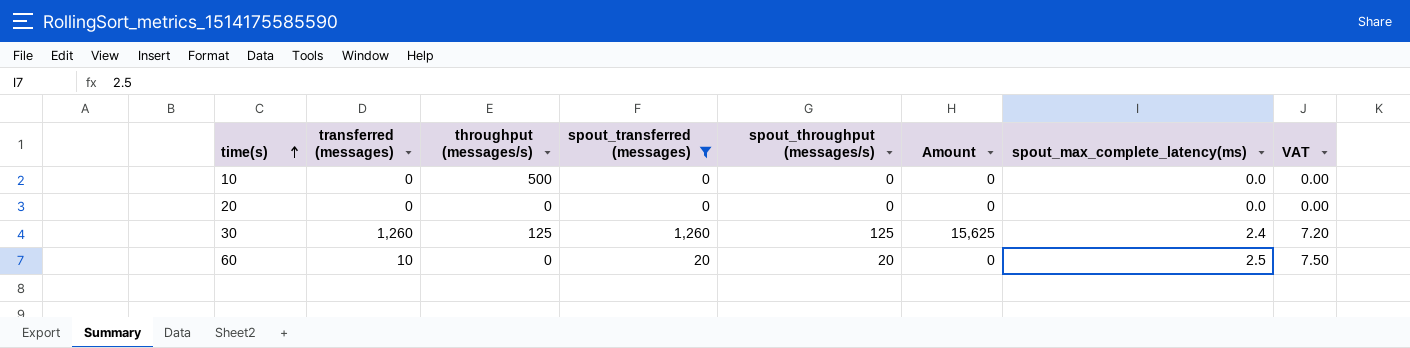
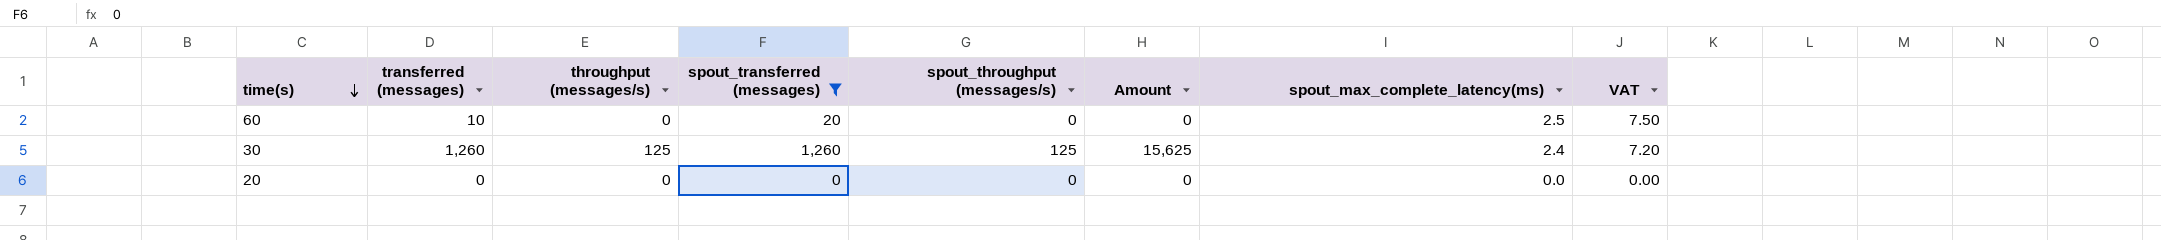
row order: time(s) ascending -> time(s) descending
row 10: 0 | 500 | 0 | 0 | 0 | 0.0 | 0.00 -> none
60 | spout_throughput (messages/s): 20 -> 0

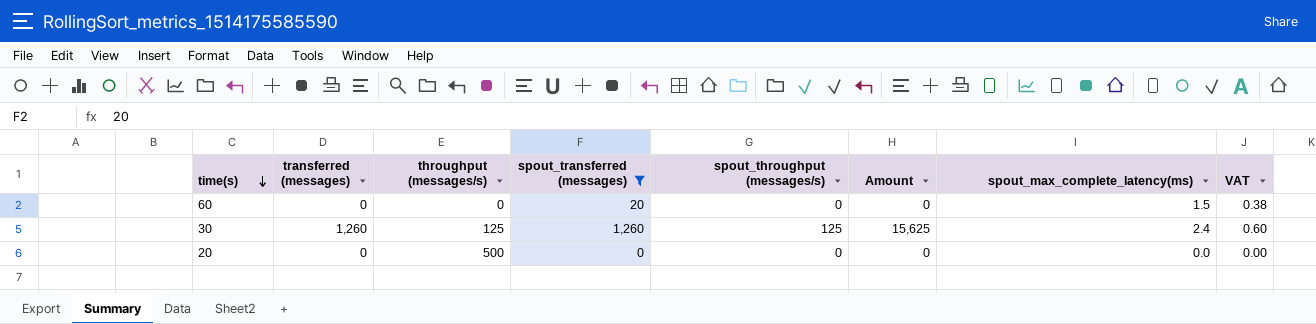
column VAT | formula: [spout_max_complete_latency(ms)] * 3 -> [spout_max_complete_latency(ms)] * 0.25
60 | transferred (messages): 10 -> 0
60 | spout_max_complete_latency(ms): 2.5 -> 1.5
20 | throughput (messages/s): 0 -> 500

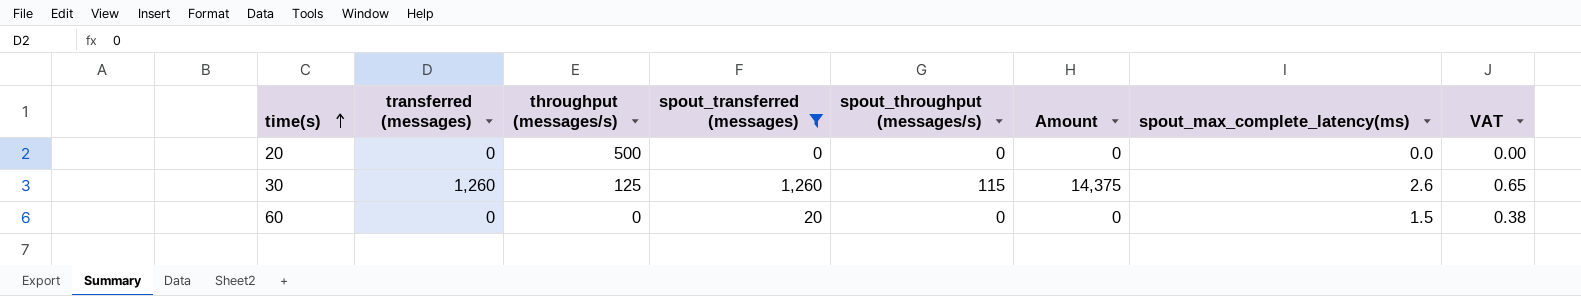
row order: time(s) descending -> time(s) ascending
30 | spout_throughput (messages/s): 125 -> 115
30 | Amount: 15,625 -> 14,375
30 | spout_max_complete_latency(ms): 2.4 -> 2.6
30 | VAT: 0.60 -> 0.65

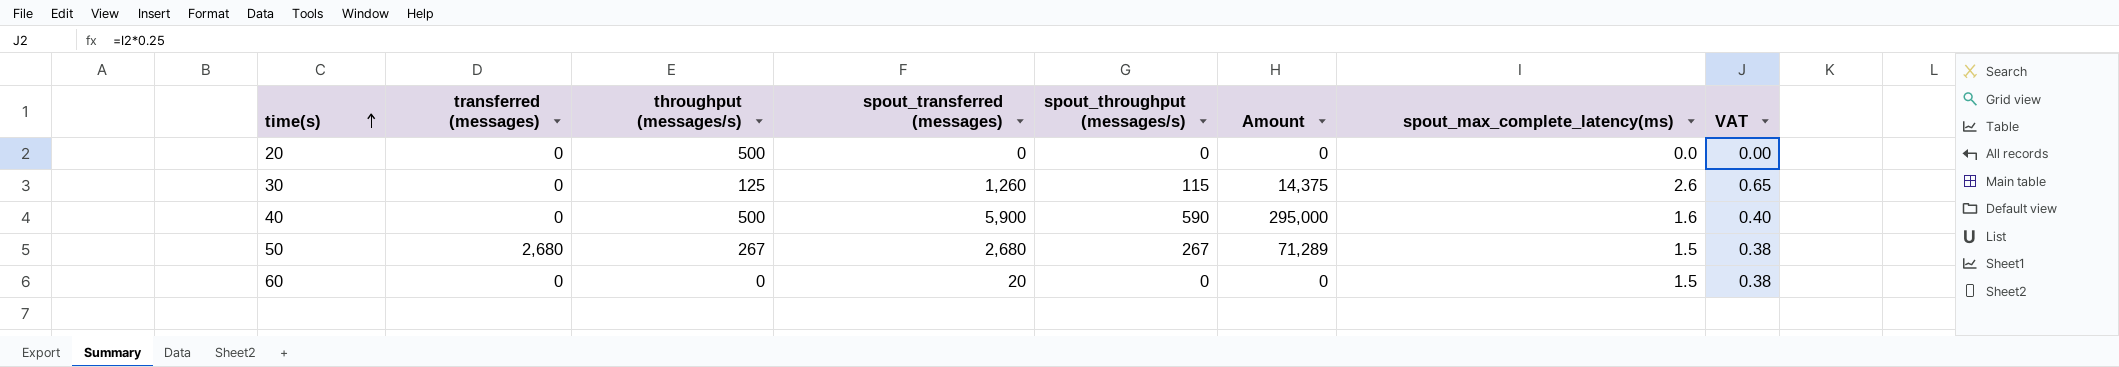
filter: spout_transferred (messages) <= 1,260 -> none
30 | transferred (messages): 1,260 -> 0

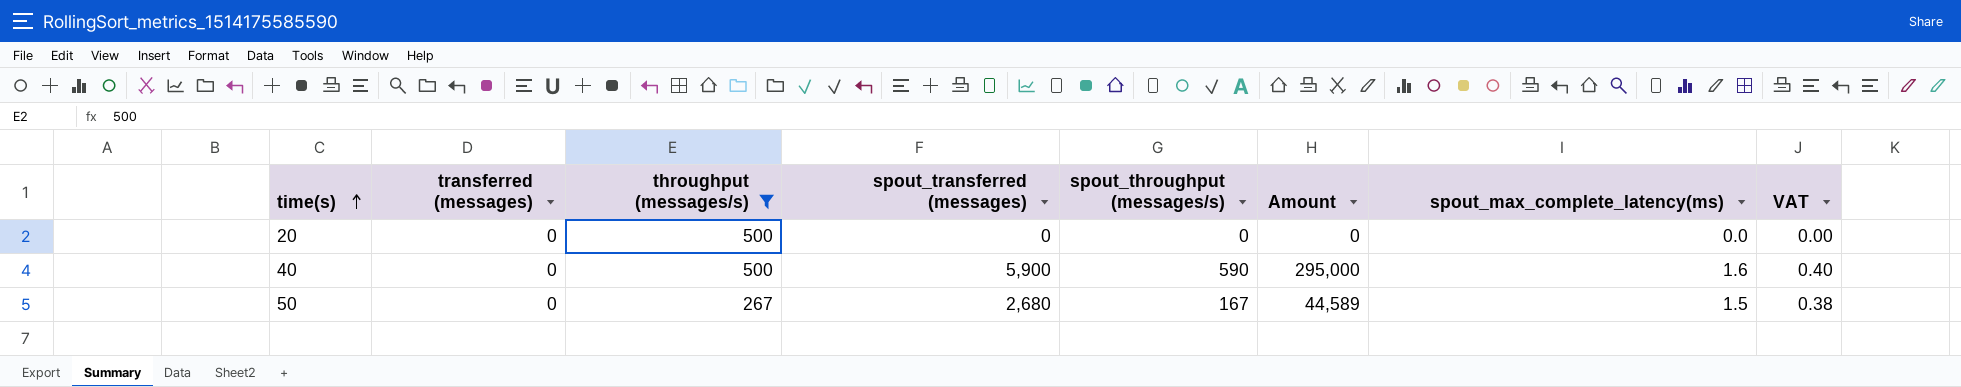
filter: none -> throughput (messages/s) >= 267
50 | transferred (messages): 2,680 -> 0
50 | spout_throughput (messages/s): 267 -> 167
50 | Amount: 71,289 -> 44,589

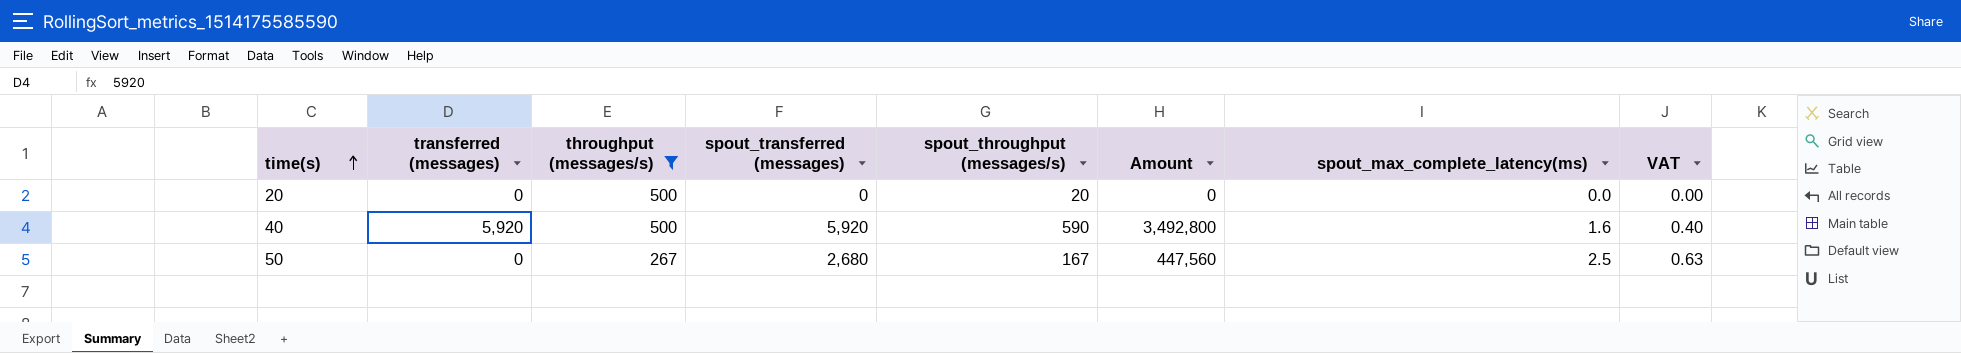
column Amount | formula: [throughput (messages/s)] * [spout_throughput (messages/s)] -> [spout_transferred (messages)] * [spout_throughput (messages/s)]
20 | spout_throughput (messages/s): 0 -> 20
40 | transferred (messages): 0 -> 5,920
40 | spout_transferred (messages): 5,900 -> 5,920
50 | spout_max_complete_latency(ms): 1.5 -> 2.5
50 | VAT: 0.38 -> 0.63

